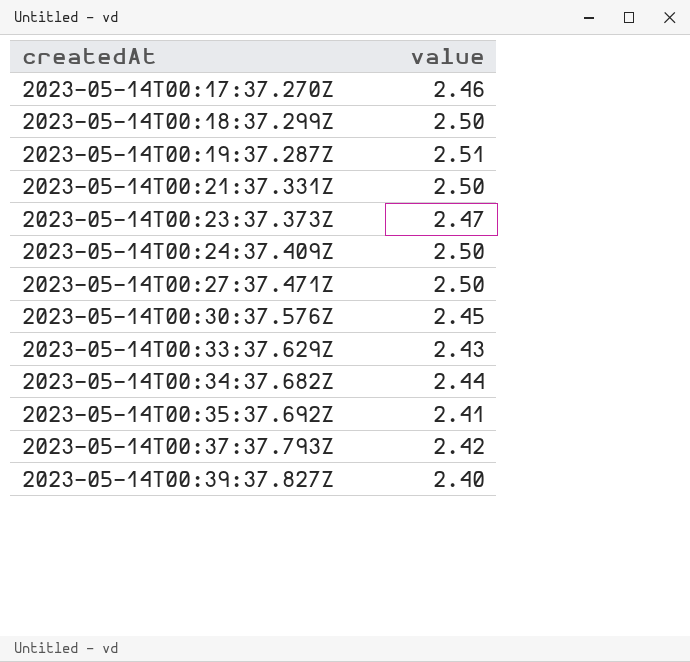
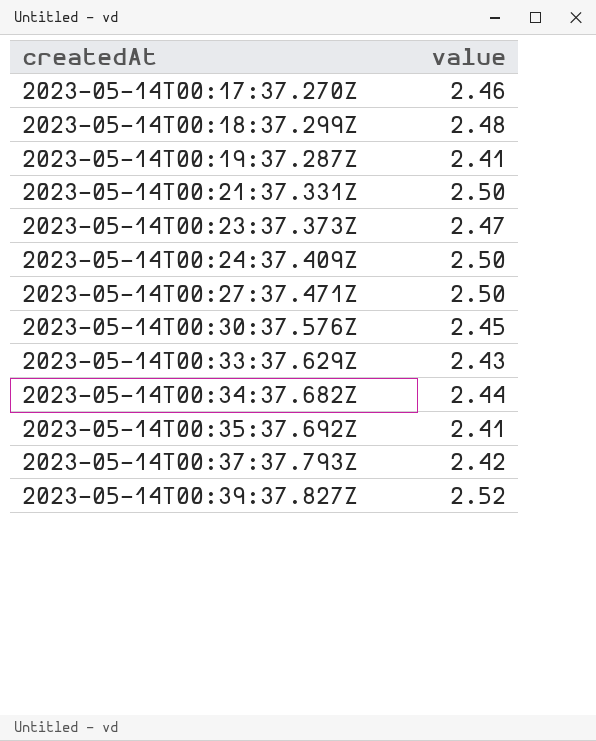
2023-05-14T00:18:37.299Z | value: 2.50 -> 2.48
2023-05-14T00:19:37.287Z | value: 2.51 -> 2.41
2023-05-14T00:39:37.827Z | value: 2.40 -> 2.52

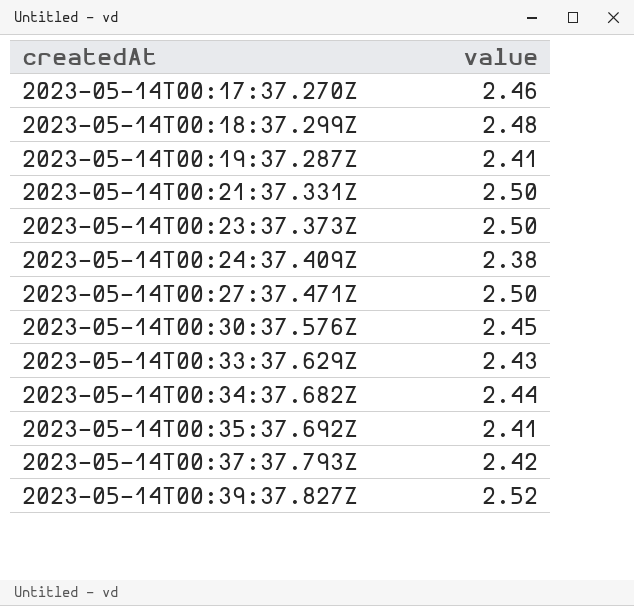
2023-05-14T00:23:37.373Z | value: 2.47 -> 2.50
2023-05-14T00:24:37.409Z | value: 2.50 -> 2.38

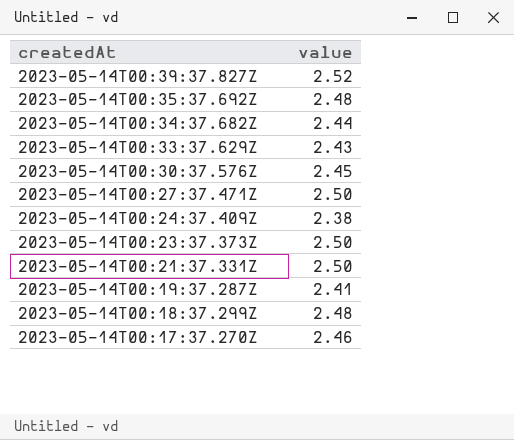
row order: createdAt ascending -> createdAt descending
row 2023-05-14T00:37:37.793Z: 2.42 -> none
2023-05-14T00:35:37.692Z | value: 2.41 -> 2.48

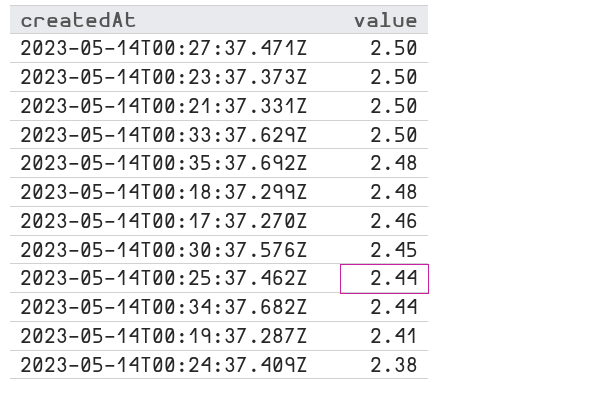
row order: createdAt descending -> value descending
row 2023-05-14T00:39:37.827Z: 2.52 -> none
2023-05-14T00:33:37.629Z | value: 2.43 -> 2.50
row 2023-05-14T00:25:37.462Z: none -> 2.44

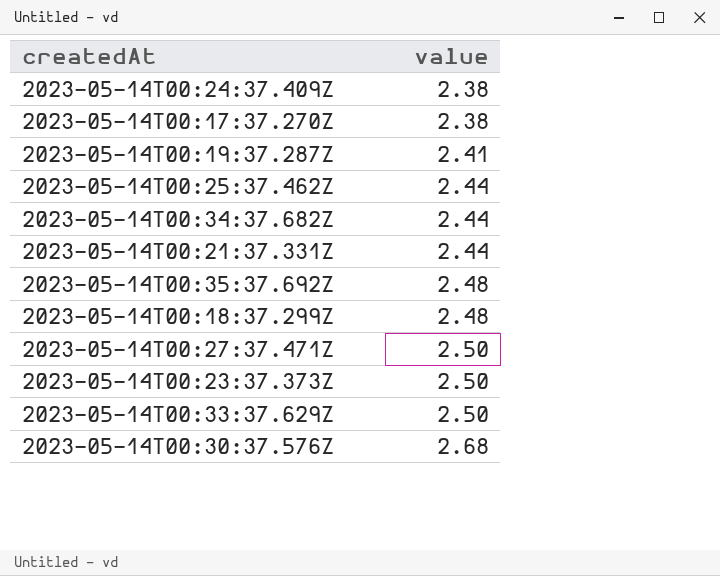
row order: value descending -> value ascending
2023-05-14T00:17:37.270Z | value: 2.46 -> 2.38
2023-05-14T00:21:37.331Z | value: 2.50 -> 2.44
2023-05-14T00:30:37.576Z | value: 2.45 -> 2.68

